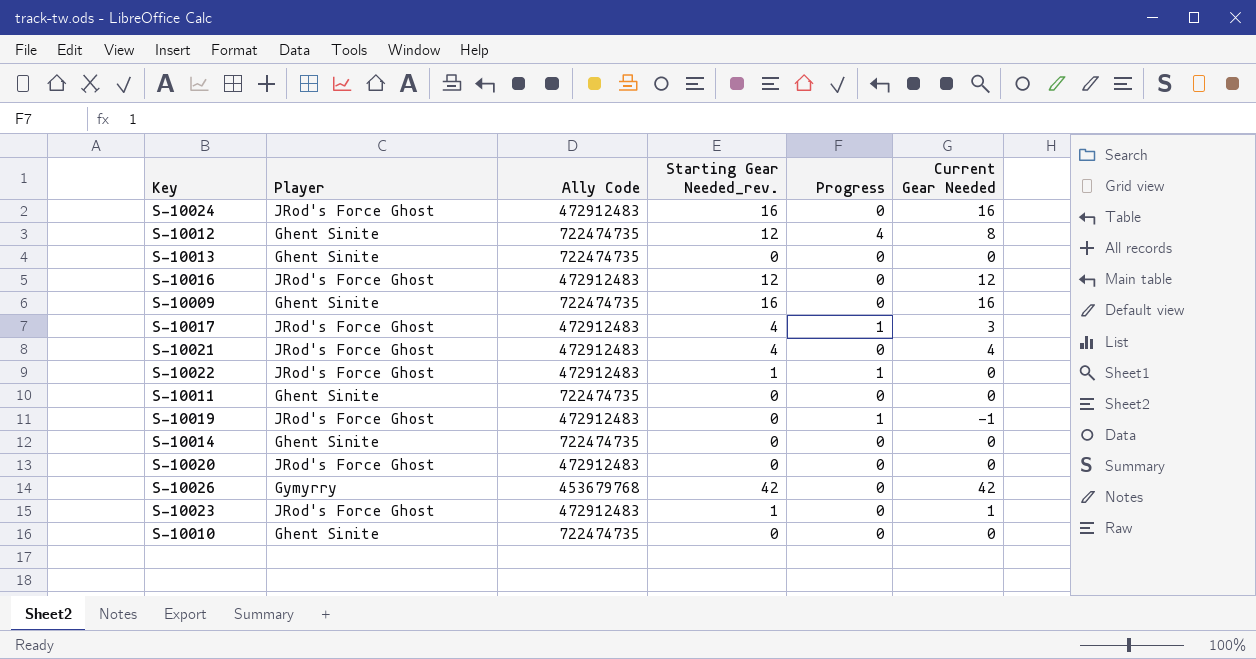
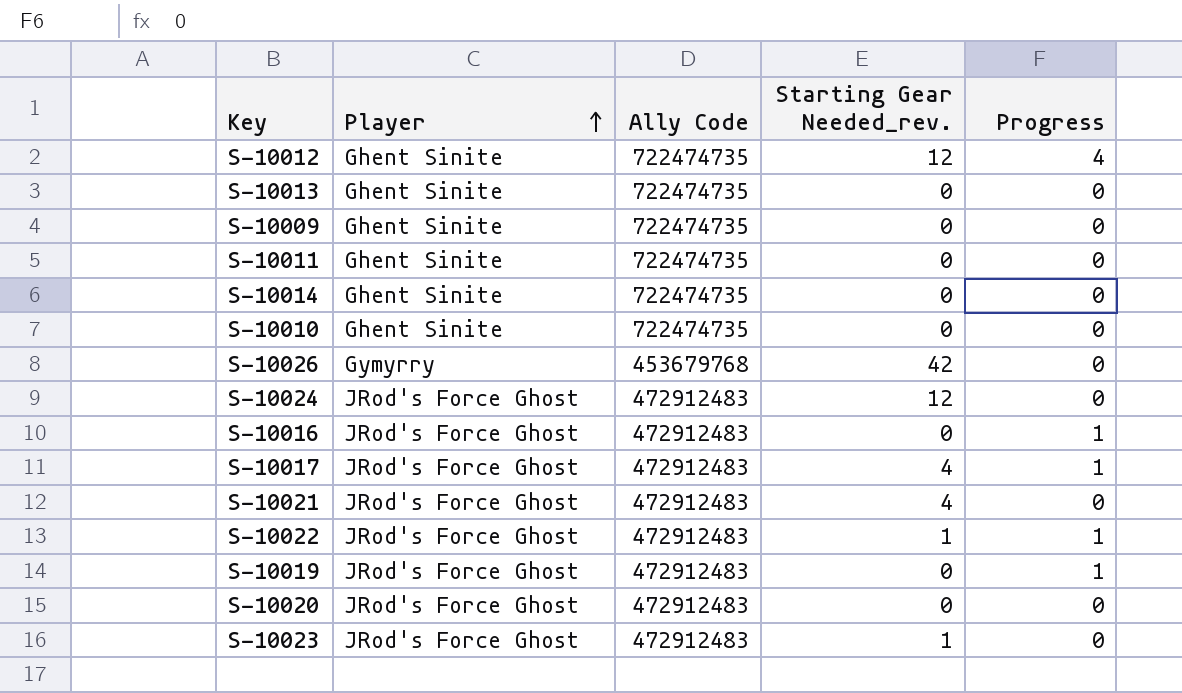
row order: none -> Player ascending
column Current Gear Needed | formula: [Starting Gear Needed_rev.] - [Progress] -> none
S-10009 | Starting Gear Needed_rev.: 16 -> 0
S-10024 | Starting Gear Needed_rev.: 16 -> 12
S-10016 | Starting Gear Needed_rev.: 12 -> 0
S-10016 | Progress: 0 -> 1

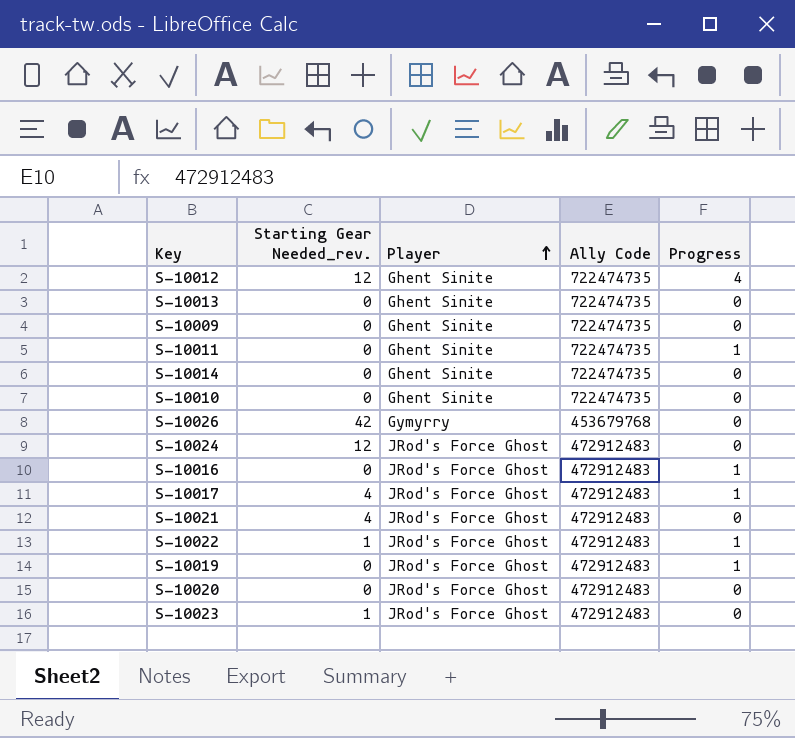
column Starting Gear Needed_rev. | position: 4 -> 2
S-10011 | Progress: 0 -> 1

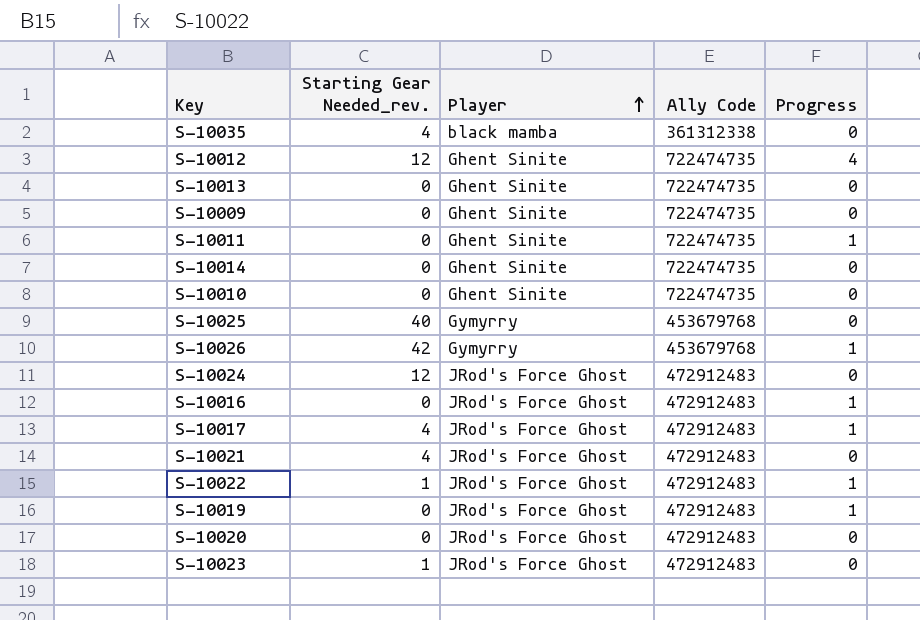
row S-10035: none -> 4 | black mamba | 361312338 | 0
row S-10025: none -> 40 | Gymyrry | 453679768 | 0
S-10026 | Progress: 0 -> 1

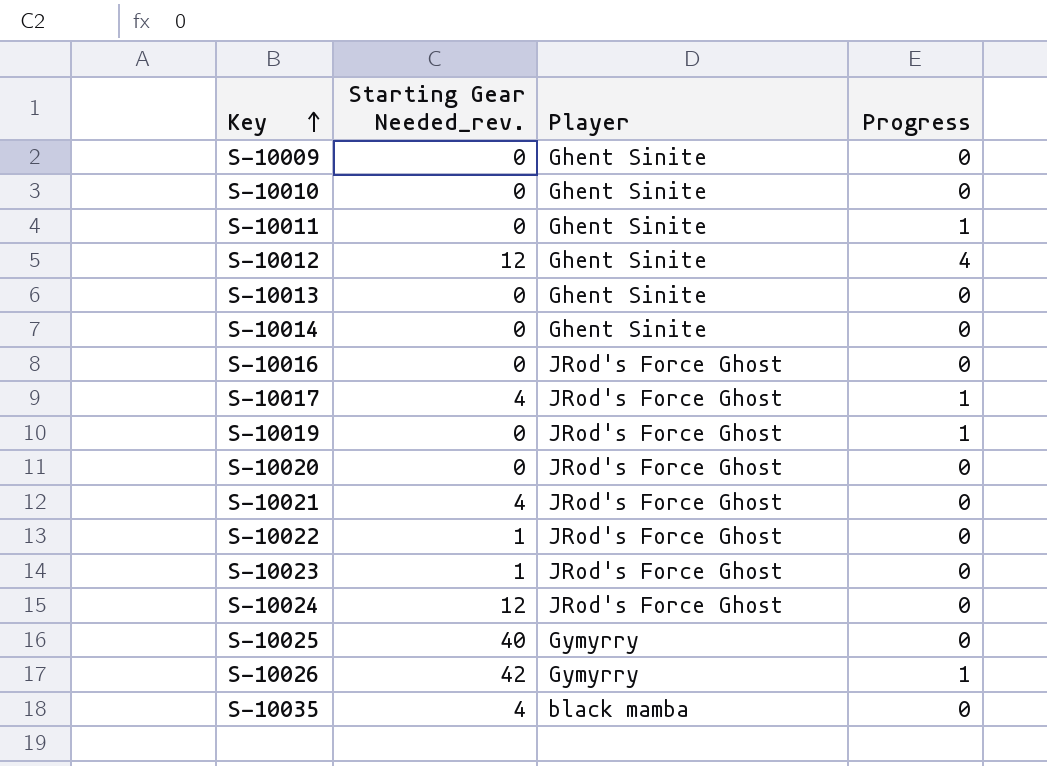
row order: Player ascending -> Key ascending
column Ally Code | position: 4 -> none
S-10016 | Progress: 1 -> 0
S-10022 | Progress: 1 -> 0

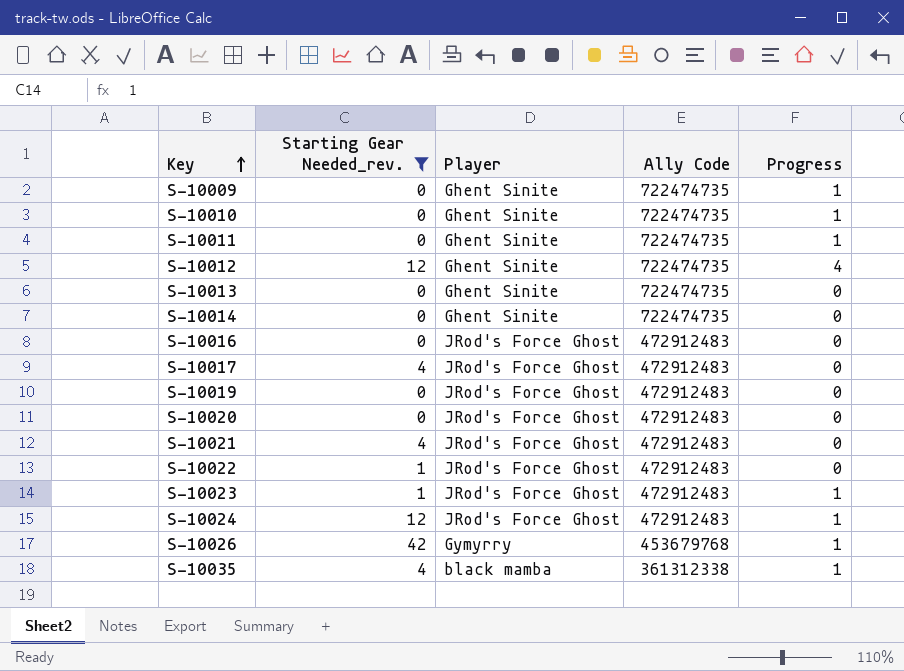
filter: none -> Starting Gear Needed_rev. != 40
column Ally Code | position: none -> 4
S-10009 | Progress: 0 -> 1
S-10010 | Progress: 0 -> 1
S-10017 | Progress: 1 -> 0
S-10019 | Progress: 1 -> 0
S-10023 | Progress: 0 -> 1
S-10024 | Progress: 0 -> 1
S-10035 | Progress: 0 -> 1

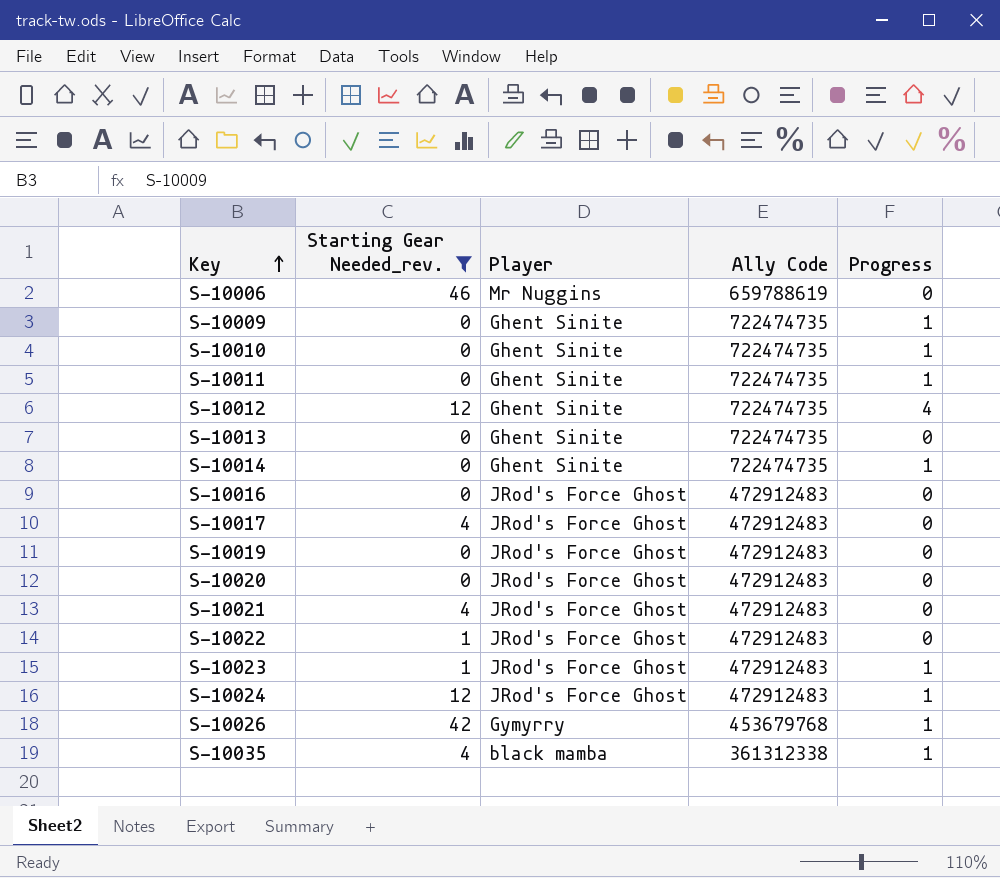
row S-10006: none -> 46 | Mr Nuggins | 659788619 | 0
S-10014 | Progress: 0 -> 1

